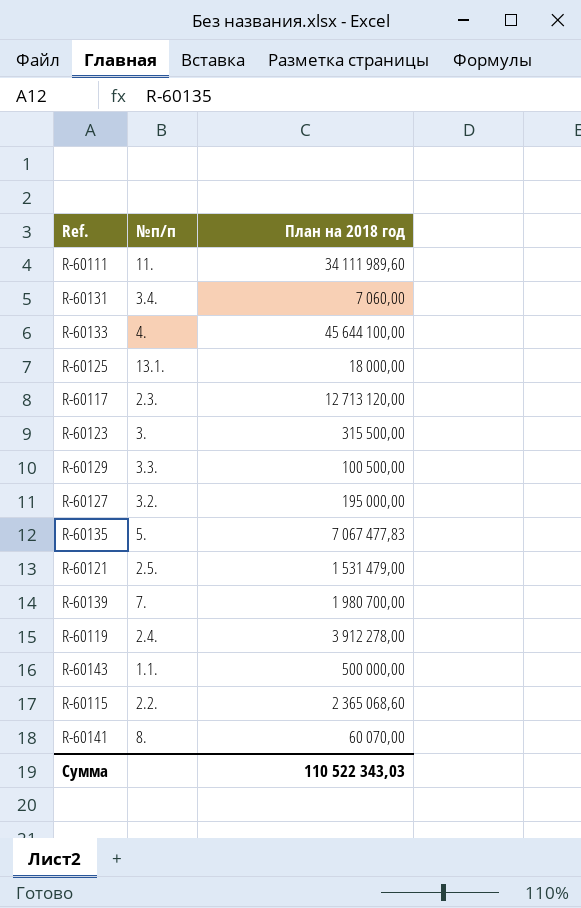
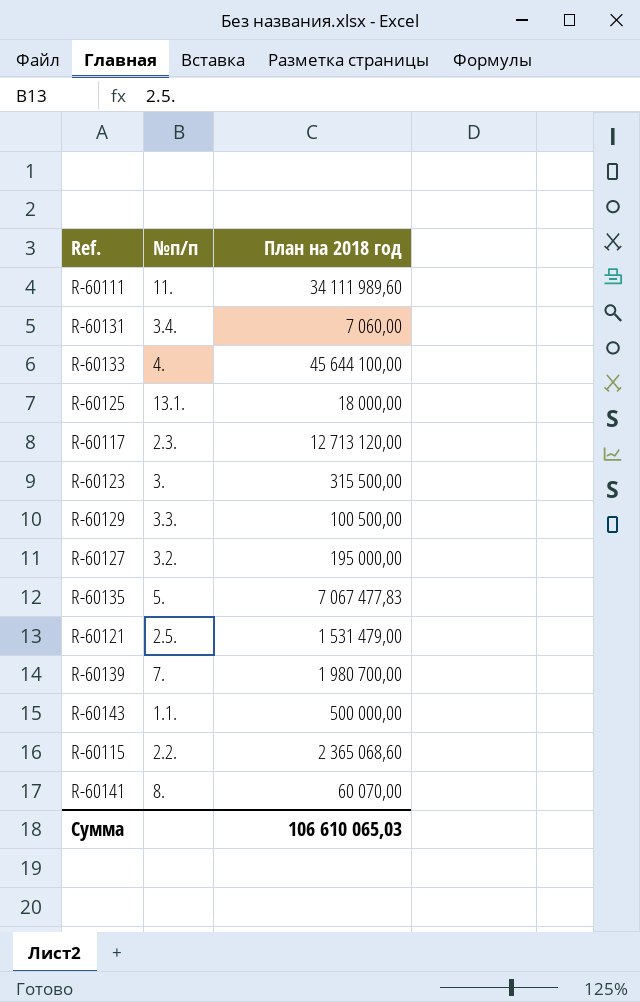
row R-60119: 2.4. | 3 912 278,00 -> none
Сумма | План на 2018 год: 110 522 343,03 -> 106 610 065,03

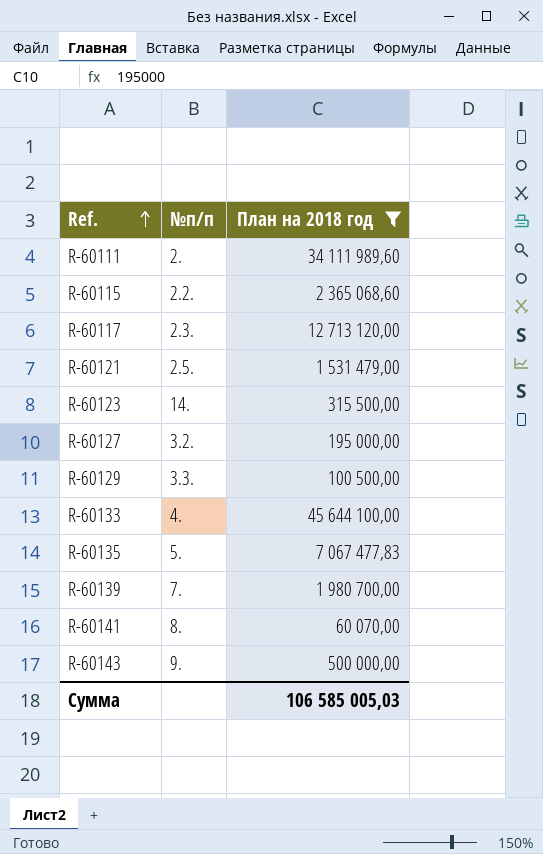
filter: none -> План на 2018 год >= 60 070,00
row order: none -> Ref. ascending
R-60111 | №п/п: 11. -> 2.
R-60123 | №п/п: 3. -> 14.
R-60143 | №п/п: 1.1. -> 9.
Сумма | План на 2018 год: 106 610 065,03 -> 106 585 005,03

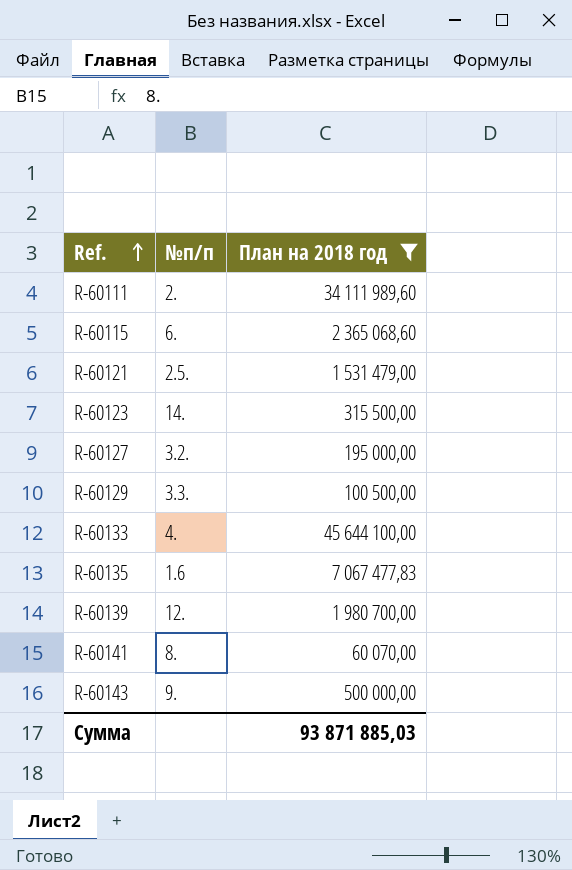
row R-60117: 2.3. | 12 713 120,00 -> none
R-60115 | №п/п: 2.2. -> 6.
R-60135 | №п/п: 5. -> 1.6
R-60139 | №п/п: 7. -> 12.
Сумма | План на 2018 год: 106 585 005,03 -> 93 871 885,03

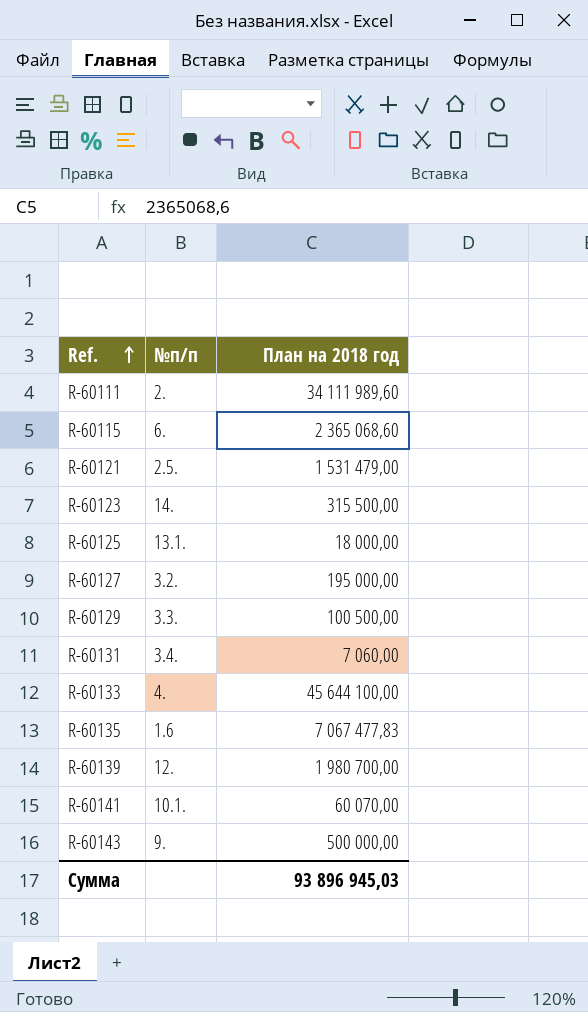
filter: План на 2018 год >= 60 070,00 -> none
R-60141 | №п/п: 8. -> 10.1.
Сумма | План на 2018 год: 93 871 885,03 -> 93 896 945,03

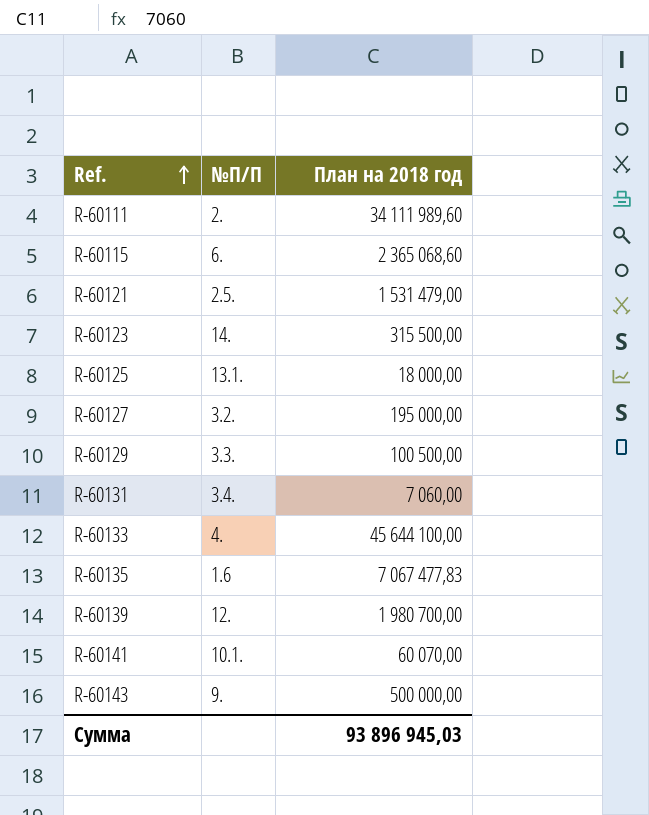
column name: №п/п -> №П/П

